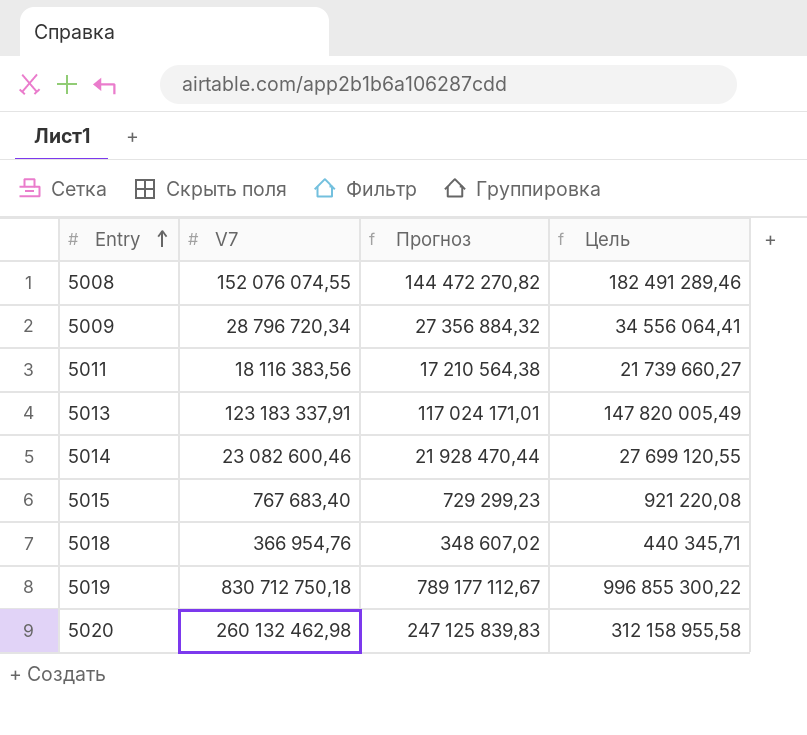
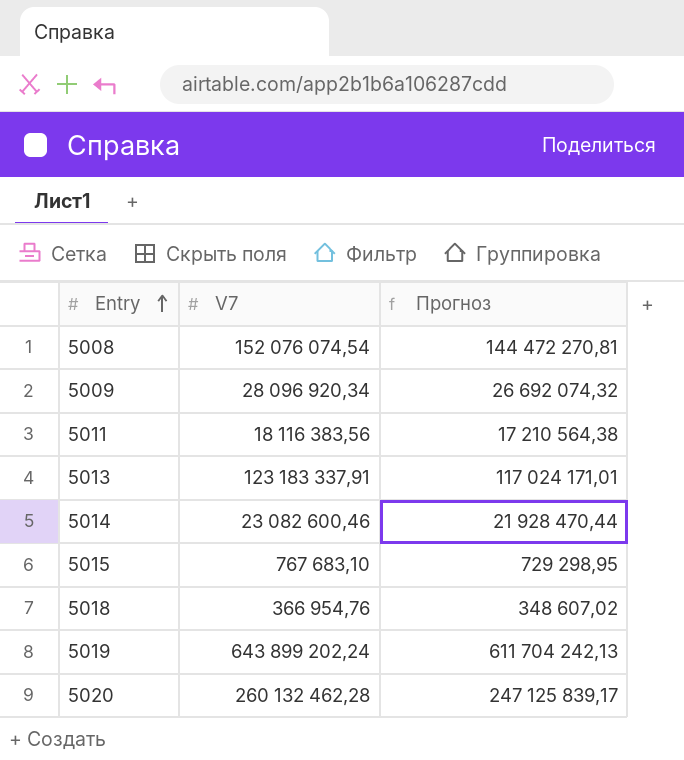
column Цель | formula: [V7] * 1,2 -> none
5008 | V7: 152 076 074,55 -> 152 076 074,54
5008 | Прогноз: 144 472 270,82 -> 144 472 270,81
5009 | V7: 28 796 720,34 -> 28 096 920,34
5009 | Прогноз: 27 356 884,32 -> 26 692 074,32
5015 | V7: 767 683,40 -> 767 683,10
5015 | Прогноз: 729 299,23 -> 729 298,95
5019 | V7: 830 712 750,18 -> 643 899 202,24
5019 | Прогноз: 789 177 112,67 -> 611 704 242,13
5020 | V7: 260 132 462,98 -> 260 132 462,28
5020 | Прогноз: 247 125 839,83 -> 247 125 839,17

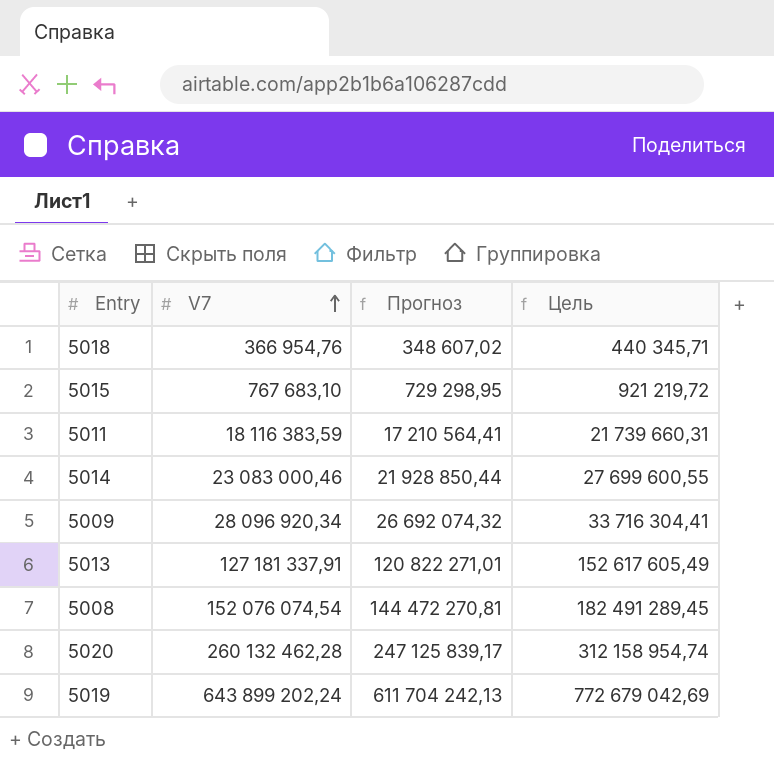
row order: Entry ascending -> V7 ascending
column Цель | formula: none -> [V7] * 1,2
5011 | V7: 18 116 383,56 -> 18 116 383,59
5011 | Прогноз: 17 210 564,38 -> 17 210 564,41
5014 | V7: 23 082 600,46 -> 23 083 000,46
5014 | Прогноз: 21 928 470,44 -> 21 928 850,44
5013 | V7: 123 183 337,91 -> 127 181 337,91
5013 | Прогноз: 117 024 171,01 -> 120 822 271,01

